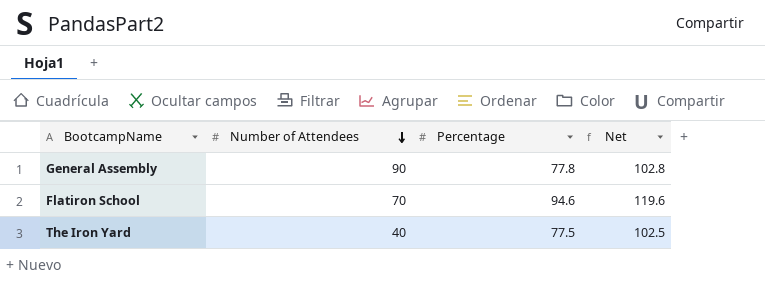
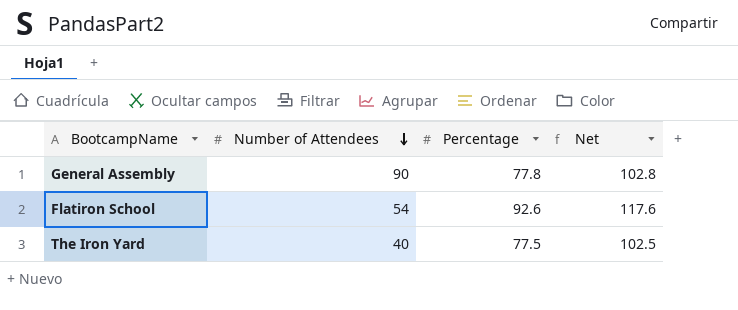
Flatiron School | Number of Attendees: 70 -> 54
Flatiron School | Percentage: 94.6 -> 92.6
Flatiron School | Net: 119.6 -> 117.6

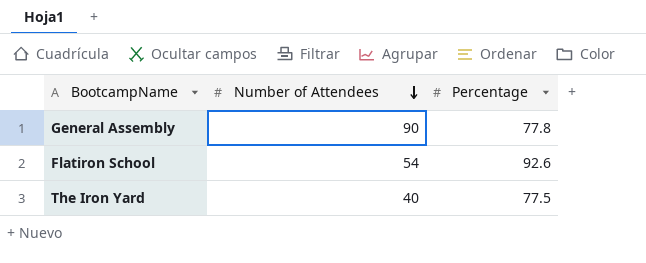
column Net | formula: [Percentage] + 25 -> none

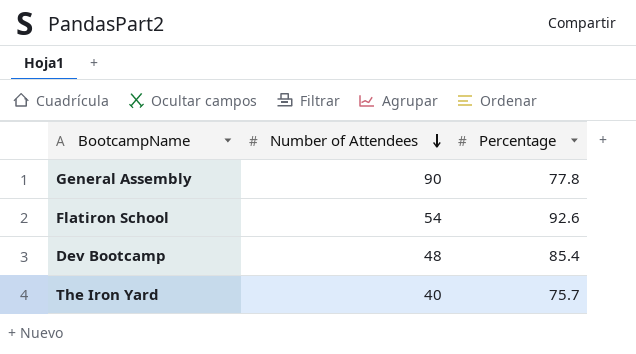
row Dev Bootcamp: none -> 48 | 85.4
The Iron Yard | Percentage: 77.5 -> 75.7

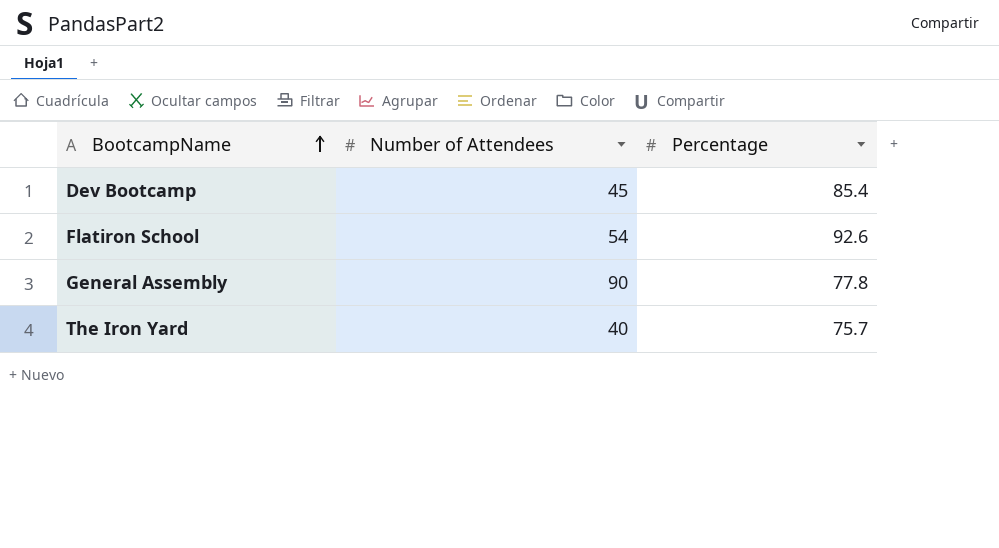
row order: Number of Attendees descending -> BootcampName ascending
Dev Bootcamp | Number of Attendees: 48 -> 45

